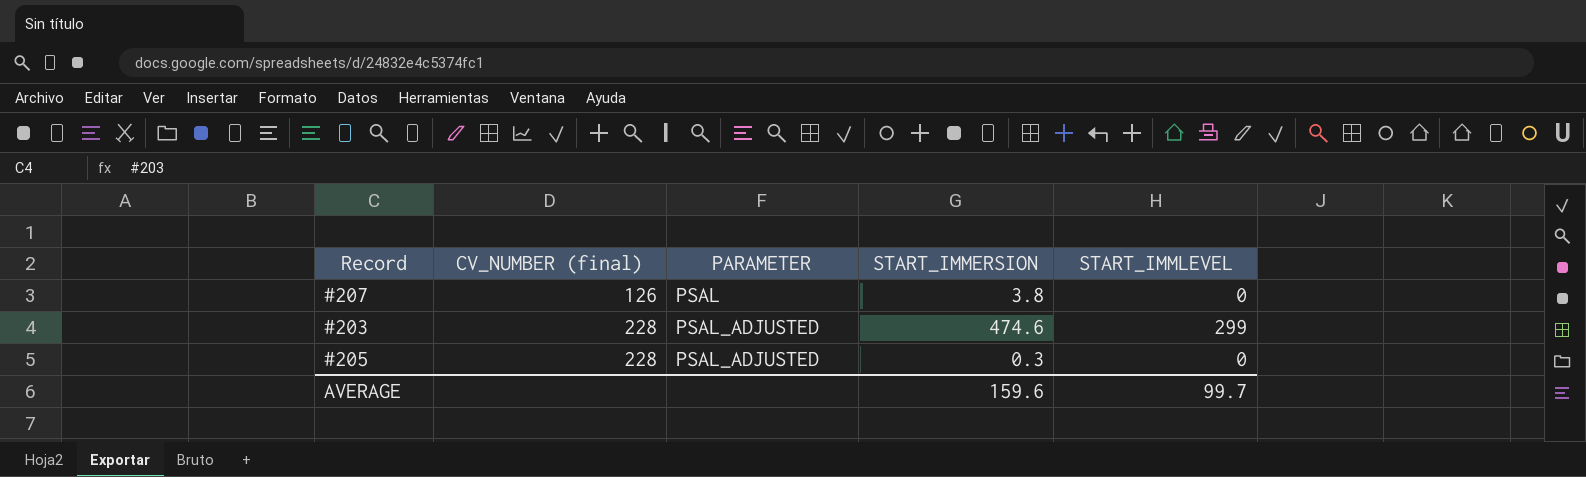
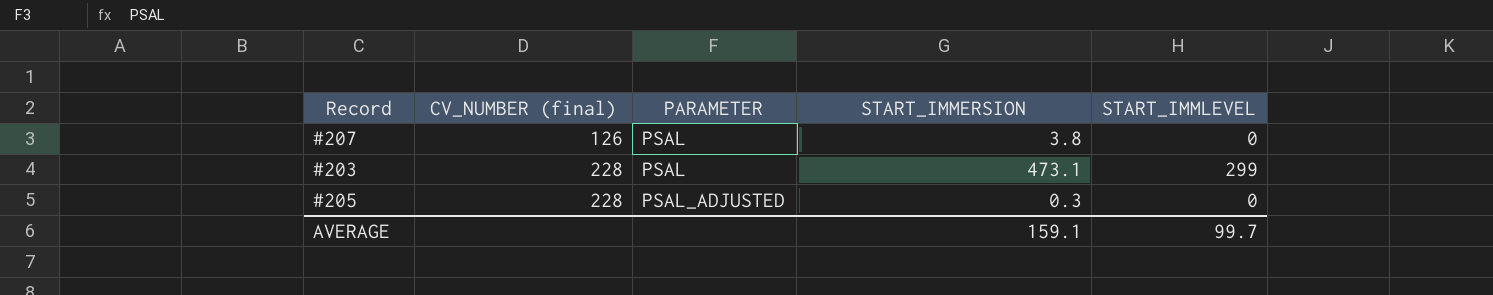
#203 | PARAMETER: PSAL_ADJUSTED -> PSAL
#203 | START_IMMERSION: 474.6 -> 473.1
AVERAGE | START_IMMERSION: 159.6 -> 159.1

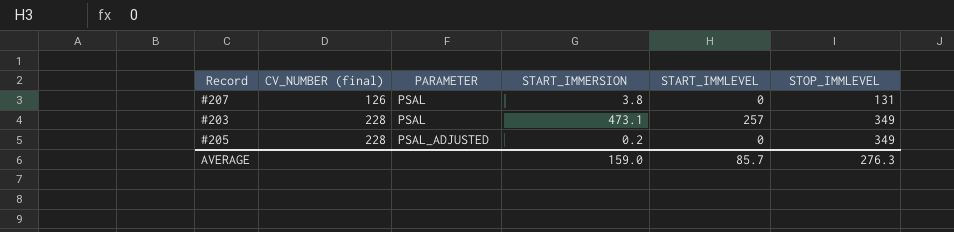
column STOP_IMMLEVEL | position: none -> 6
#203 | START_IMMLEVEL: 299 -> 257
#205 | START_IMMERSION: 0.3 -> 0.2
AVERAGE | START_IMMERSION: 159.1 -> 159.0
AVERAGE | START_IMMLEVEL: 99.7 -> 85.7

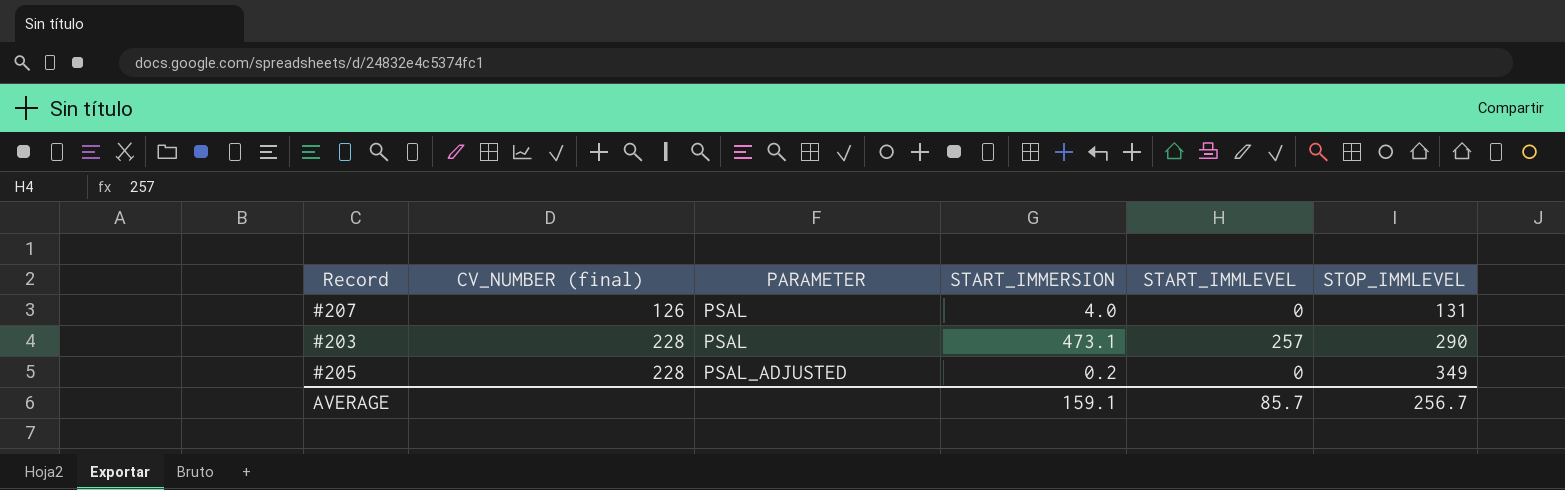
#207 | START_IMMERSION: 3.8 -> 4.0
#203 | STOP_IMMLEVEL: 349 -> 290
AVERAGE | START_IMMERSION: 159.0 -> 159.1
AVERAGE | STOP_IMMLEVEL: 276.3 -> 256.7

